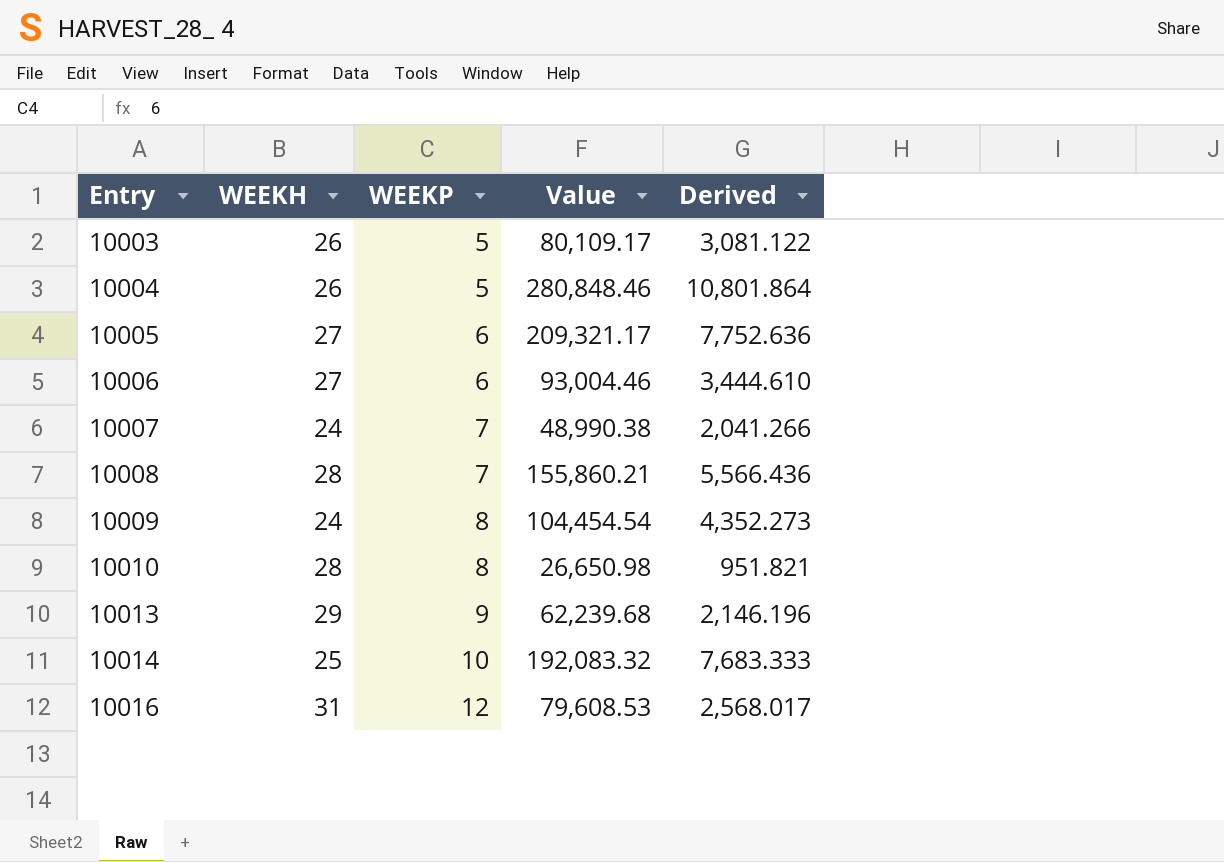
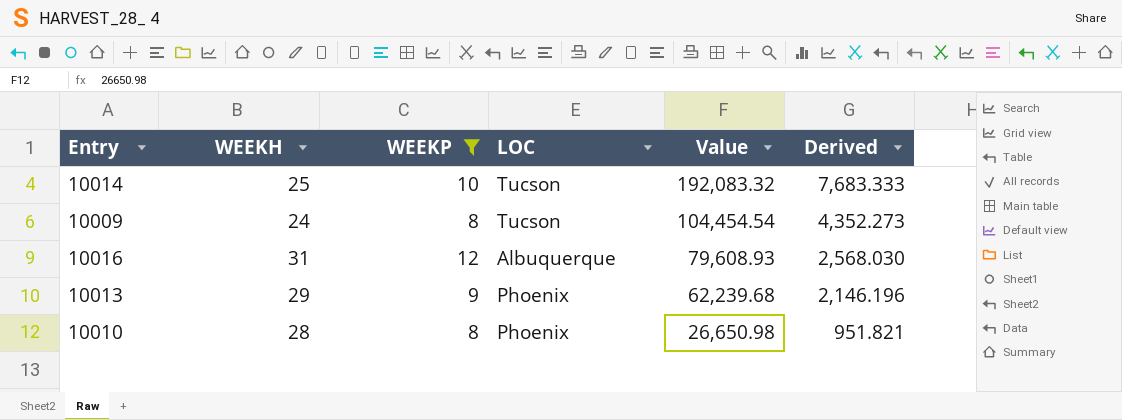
filter: none -> WEEKP >= 8
row order: Entry ascending -> Value descending
column LOC | position: none -> 4
10016 | Value: 79,608.53 -> 79,608.93
10016 | Derived: 2,568.017 -> 2,568.030

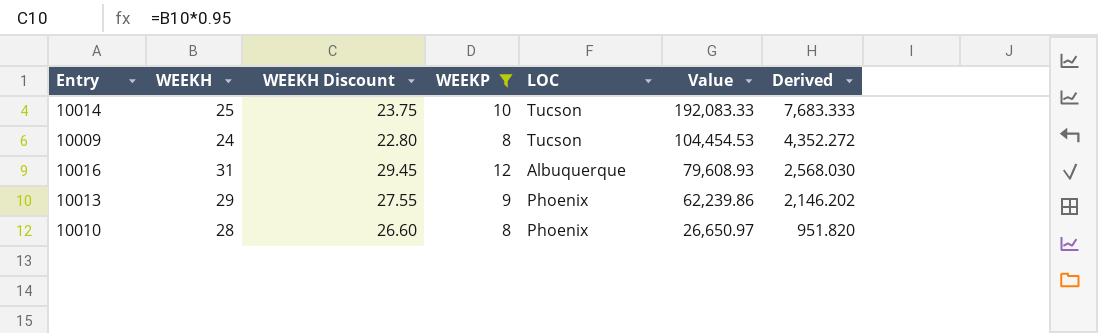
column WEEKH Discount | formula: none -> [WEEKH] * 0.95
10014 | Value: 192,083.32 -> 192,083.33
10009 | Value: 104,454.54 -> 104,454.53
10009 | Derived: 4,352.273 -> 4,352.272
10013 | Value: 62,239.68 -> 62,239.86
10013 | Derived: 2,146.196 -> 2,146.202
10010 | Value: 26,650.98 -> 26,650.97
10010 | Derived: 951.821 -> 951.820

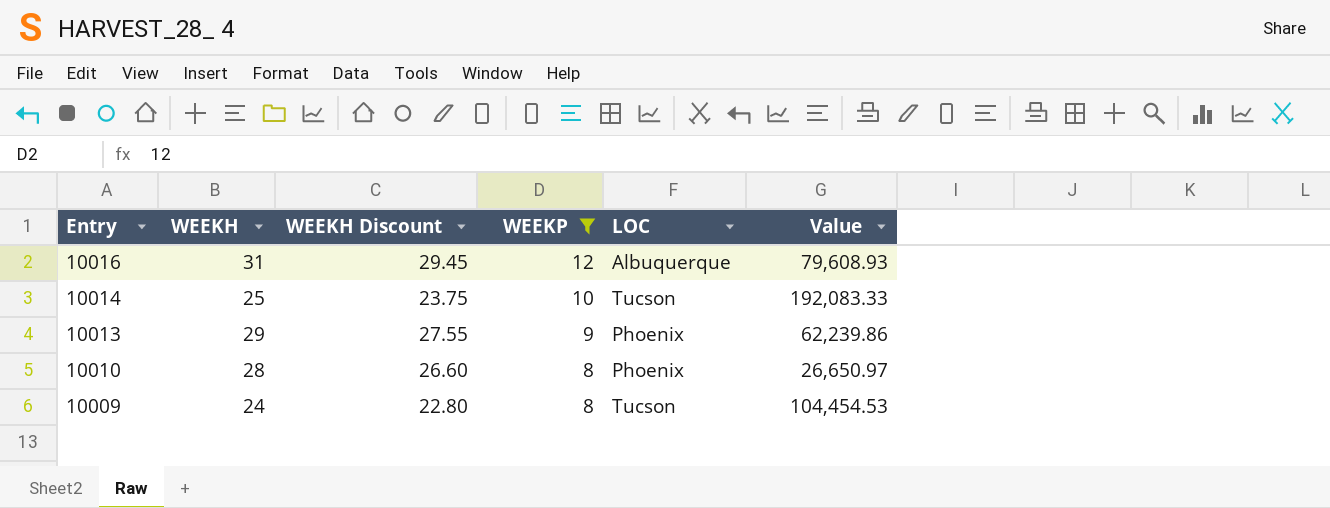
row order: Value descending -> Entry descending
column Derived | formula: [Value] / [WEEKH] -> none

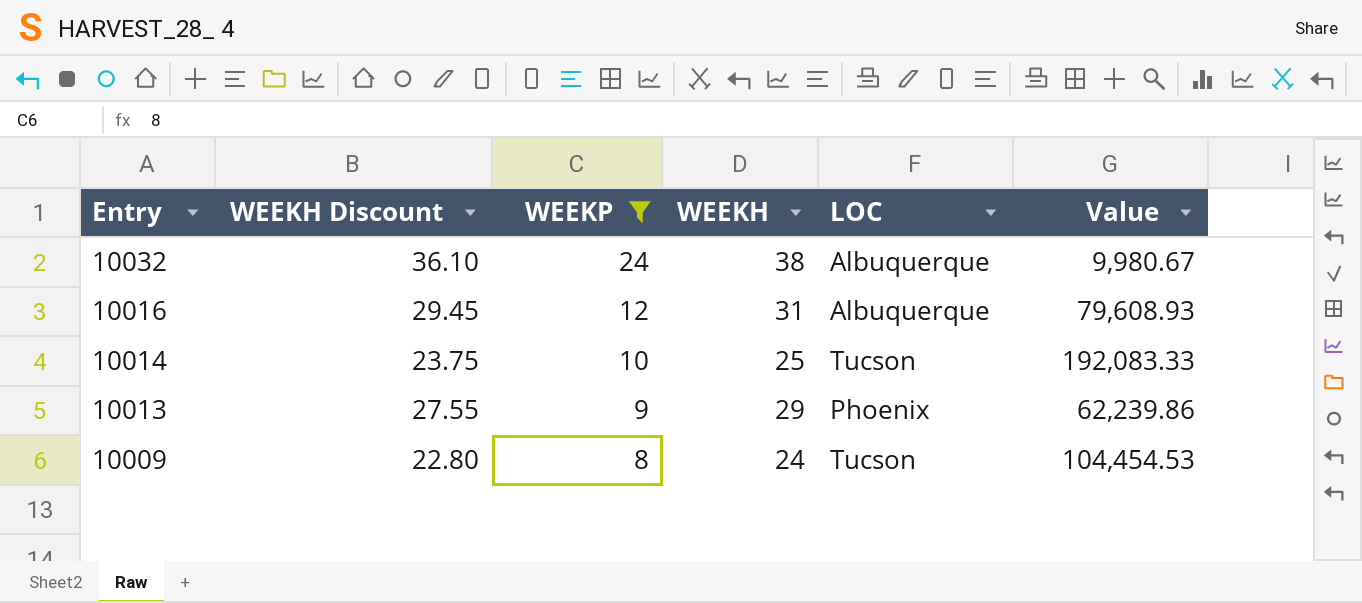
column WEEKH | position: 2 -> 4
row 10010: 28 | 26.60 | 8 | Phoenix | 26,650.97 -> none
row 10032: none -> 36.10 | 24 | 38 | Albuquerque | 9,980.67

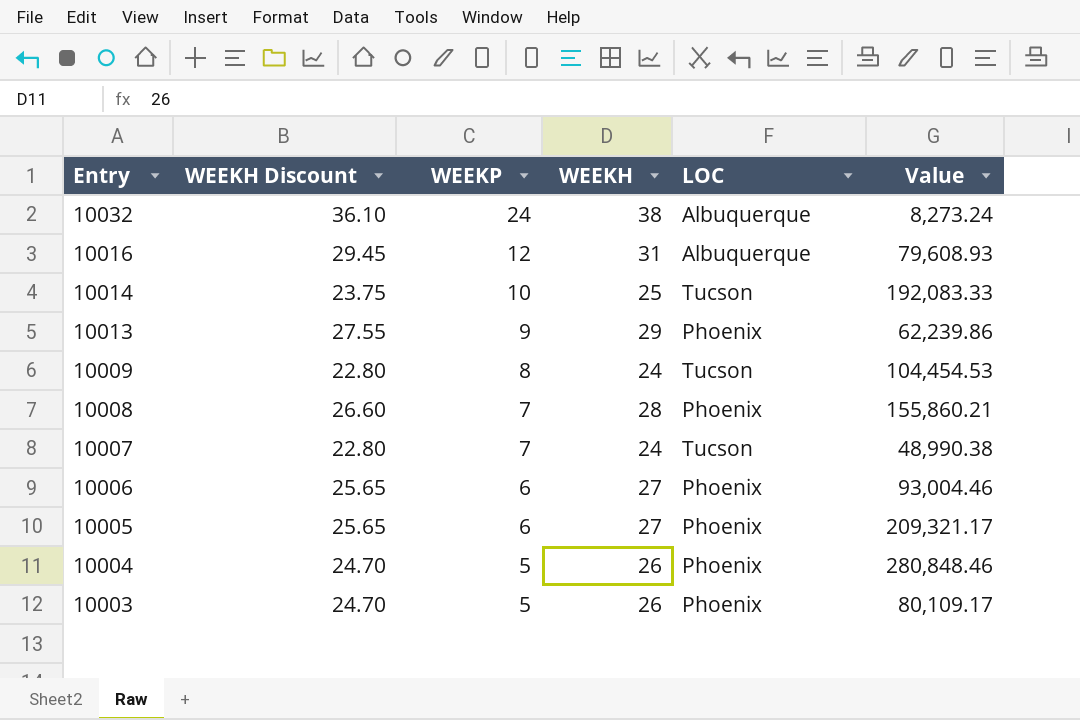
filter: WEEKP >= 8 -> none
10032 | Value: 9,980.67 -> 8,273.24

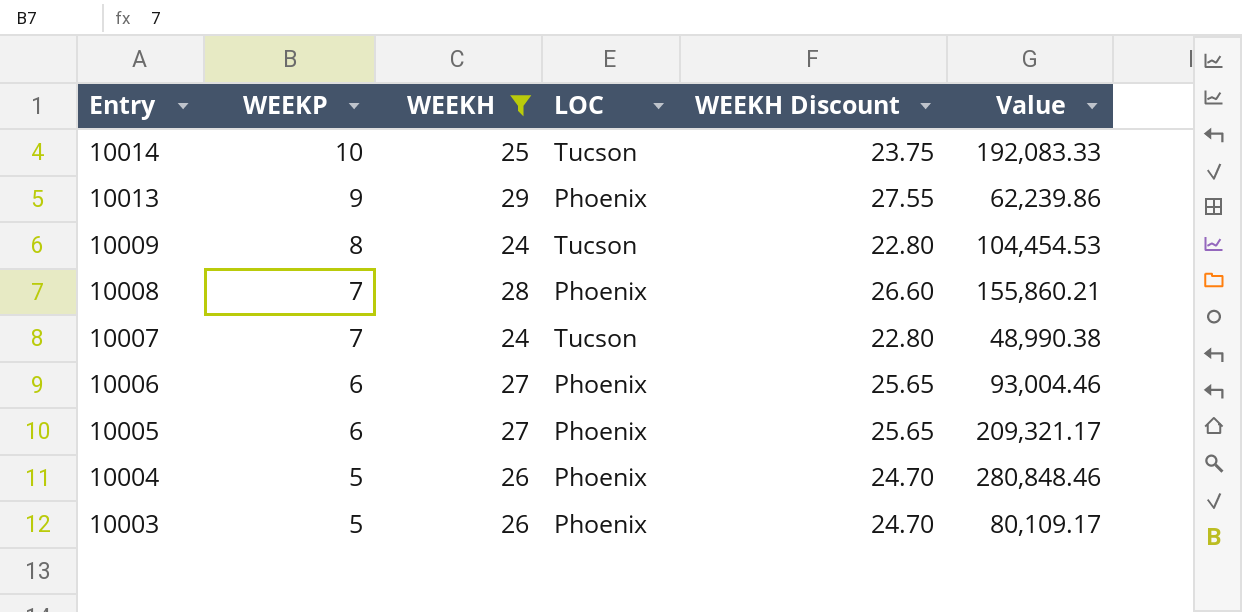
filter: none -> WEEKH <= 29
column WEEKH Discount | position: 2 -> 5

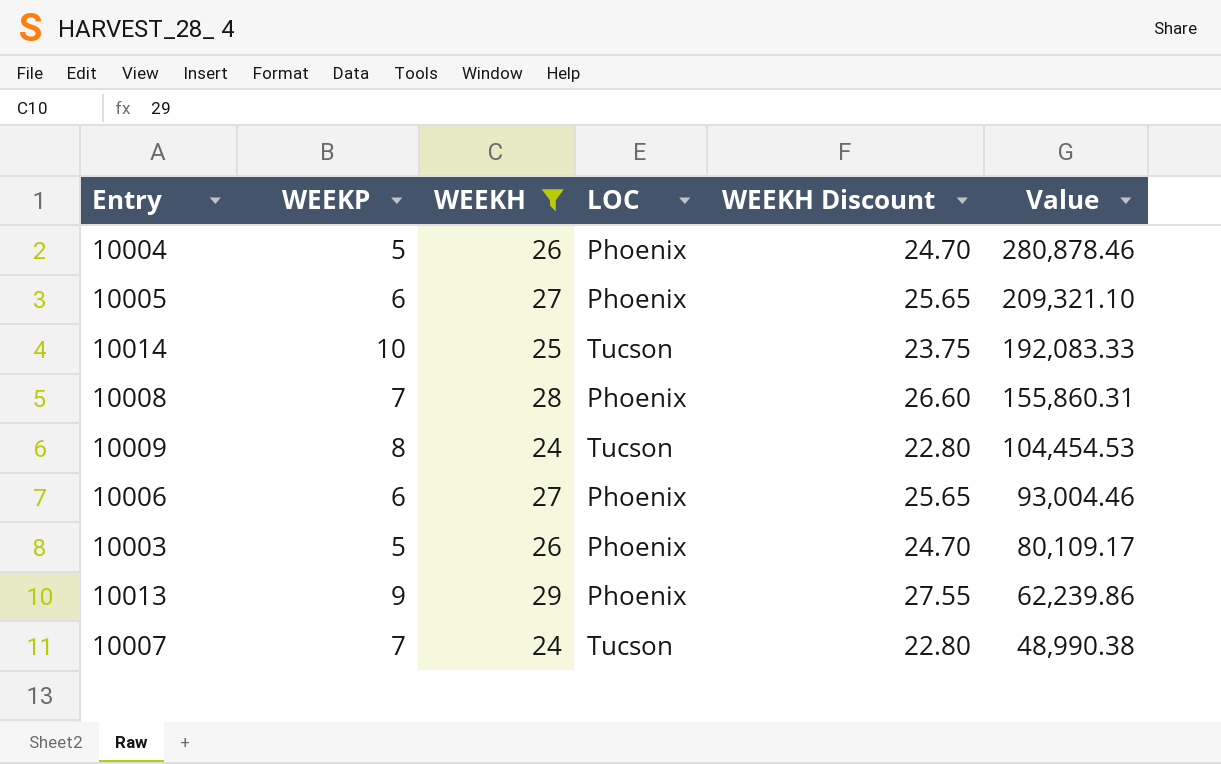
row order: Entry descending -> Value descending
10004 | Value: 280,848.46 -> 280,878.46
10005 | Value: 209,321.17 -> 209,321.10
10008 | Value: 155,860.21 -> 155,860.31

